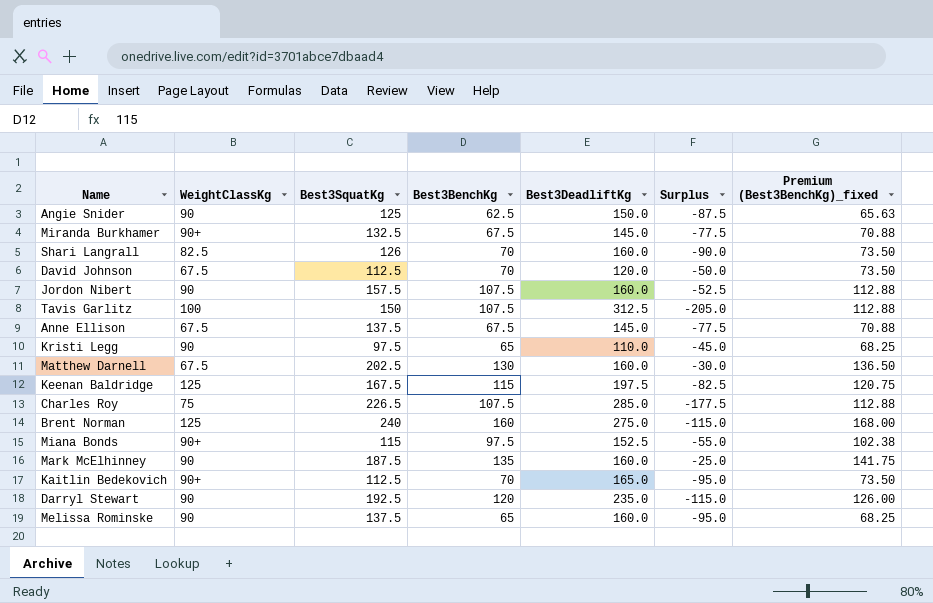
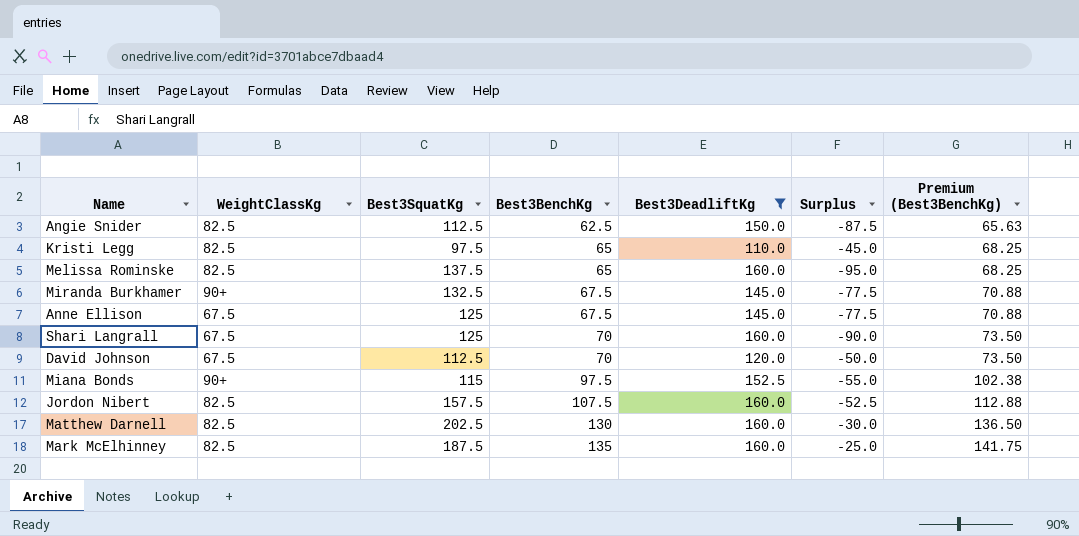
filter: none -> Best3DeadliftKg <= 160.0
row order: none -> Best3BenchKg ascending
column name: Premium (Best3BenchKg)_fixed -> Premium (Best3BenchKg)
Angie Snider | WeightClassKg: 90 -> 82.5
Angie Snider | Best3SquatKg: 125 -> 112.5
Kristi Legg | WeightClassKg: 90 -> 82.5
Melissa Rominske | WeightClassKg: 90 -> 82.5
Anne Ellison | Best3SquatKg: 137.5 -> 125
Shari Langrall | WeightClassKg: 82.5 -> 67.5
Shari Langrall | Best3SquatKg: 126 -> 125
Jordon Nibert | WeightClassKg: 90 -> 82.5
Matthew Darnell | WeightClassKg: 67.5 -> 82.5
Mark McElhinney | WeightClassKg: 90 -> 82.5

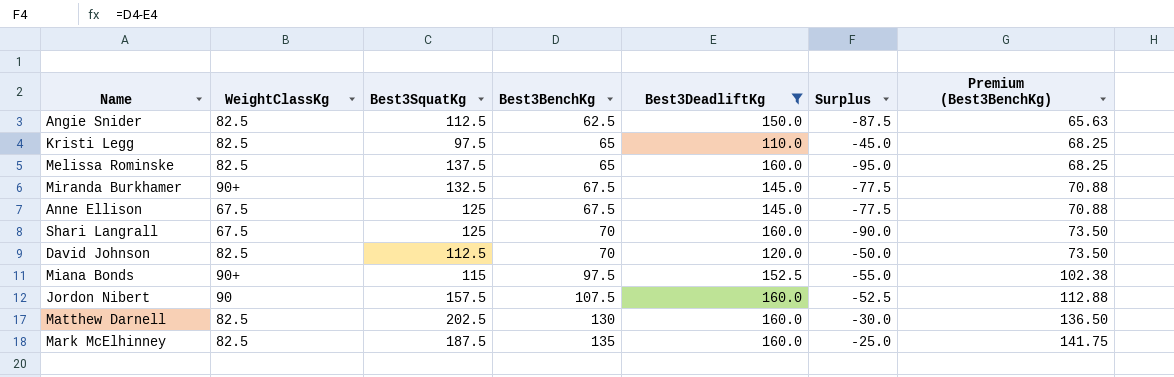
David Johnson | WeightClassKg: 67.5 -> 82.5
Jordon Nibert | WeightClassKg: 82.5 -> 90

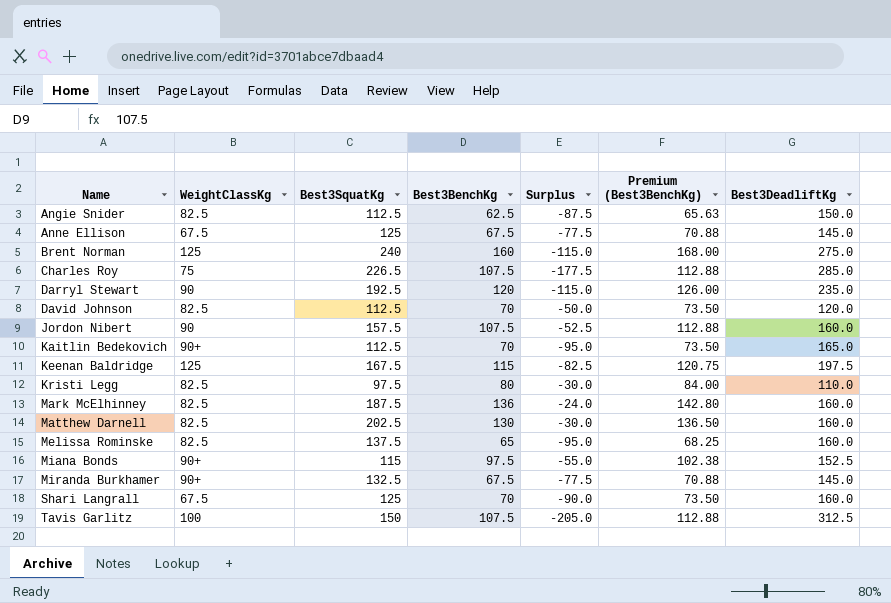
filter: Best3DeadliftKg <= 160.0 -> none
row order: Best3BenchKg ascending -> Name ascending
column Best3DeadliftKg | position: 5 -> 7
Kristi Legg | Best3BenchKg: 65 -> 80
Kristi Legg | Surplus: -45.0 -> -30.0
Kristi Legg | Premium (Best3BenchKg): 68.25 -> 84.00
Mark McElhinney | Best3BenchKg: 135 -> 136
Mark McElhinney | Surplus: -25.0 -> -24.0
Mark McElhinney | Premium (Best3BenchKg): 141.75 -> 142.80

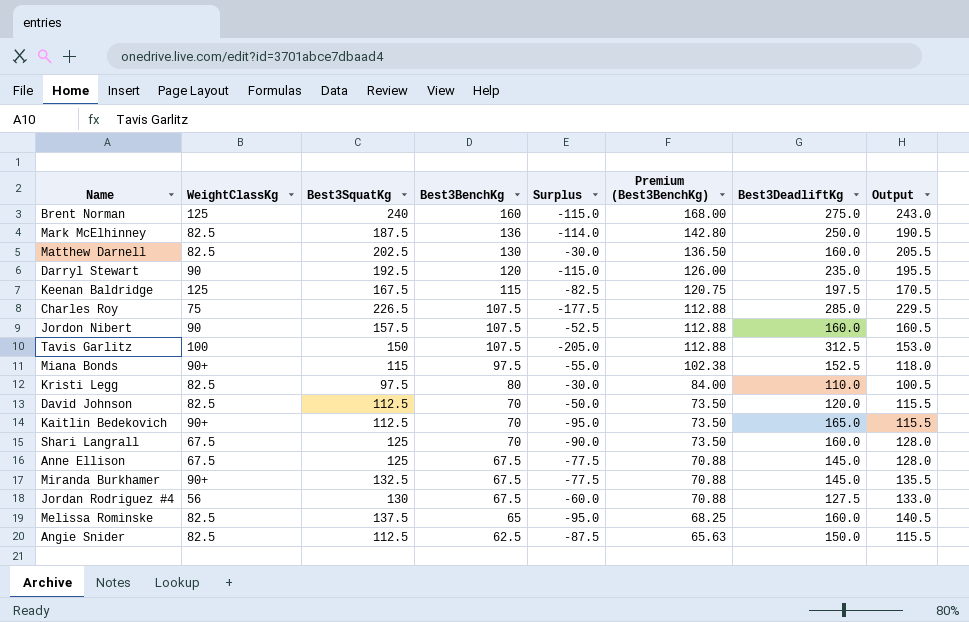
row order: Name ascending -> Best3BenchKg descending
column Output | formula: none -> [Best3SquatKg] + 3
Mark McElhinney | Surplus: -24.0 -> -114.0
Mark McElhinney | Best3DeadliftKg: 160.0 -> 250.0
row Jordan Rodriguez #4: none -> 56 | 130 | 67.5 | -60.0 | 70.88 | 127.5 | 133.0

